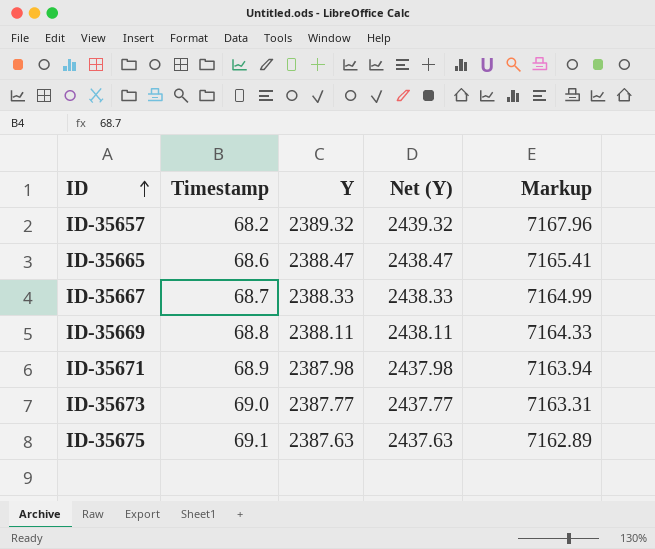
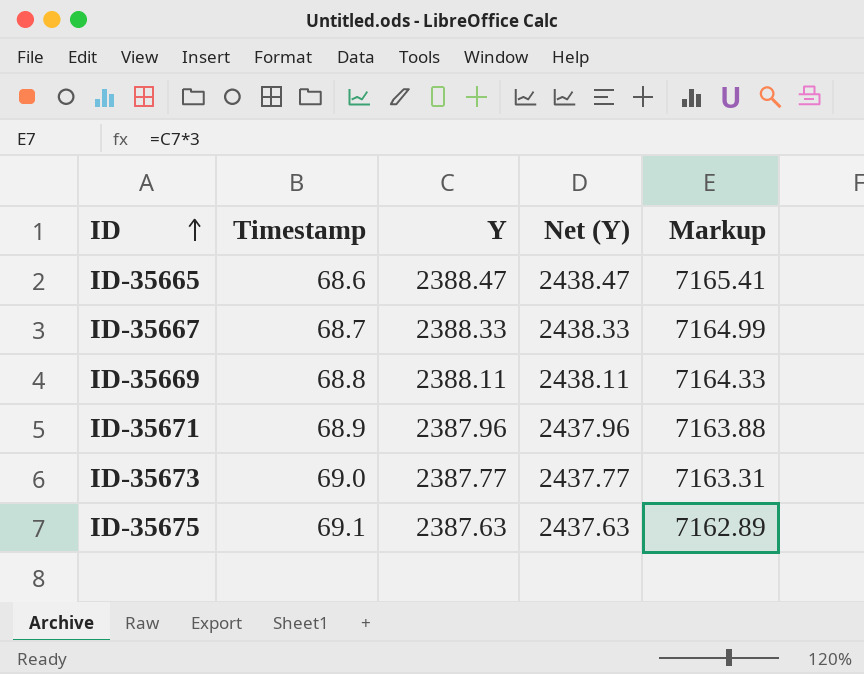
row ID-35657: 68.2 | 2389.32 | 2439.32 | 7167.96 -> none
ID-35671 | Y: 2387.98 -> 2387.96
ID-35671 | Net (Y): 2437.98 -> 2437.96
ID-35671 | Markup: 7163.94 -> 7163.88

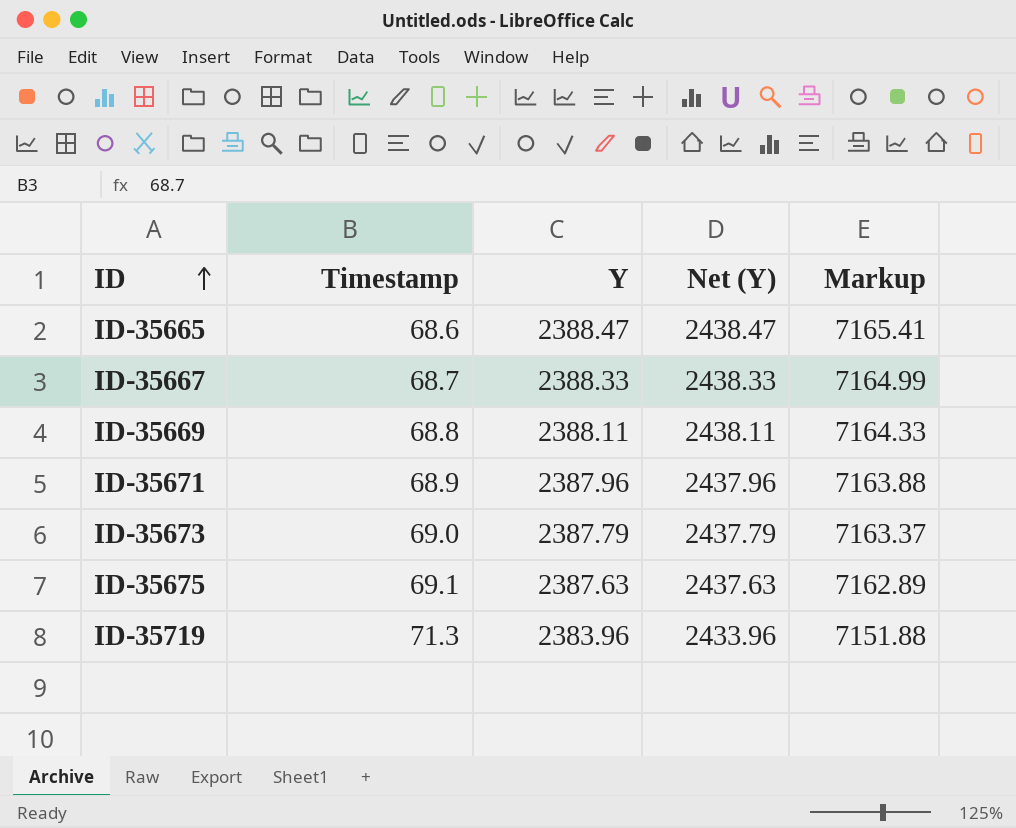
ID-35673 | Y: 2387.77 -> 2387.79
ID-35673 | Net (Y): 2437.77 -> 2437.79
ID-35673 | Markup: 7163.31 -> 7163.37
row ID-35719: none -> 71.3 | 2383.96 | 2433.96 | 7151.88

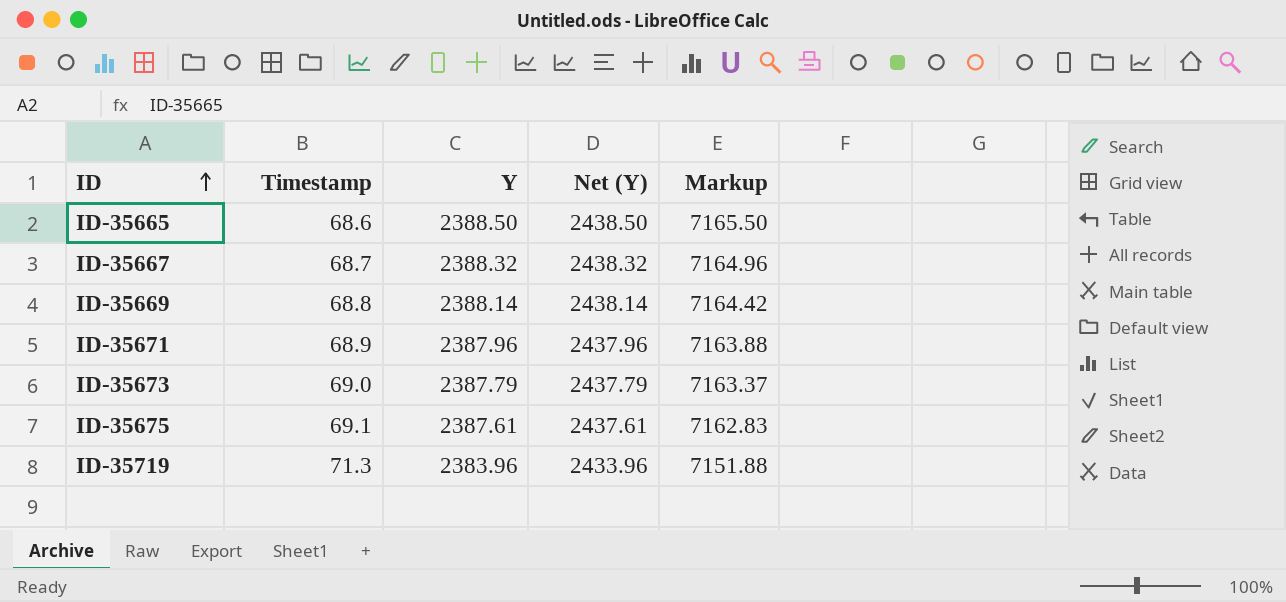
ID-35665 | Y: 2388.47 -> 2388.50
ID-35665 | Net (Y): 2438.47 -> 2438.50
ID-35665 | Markup: 7165.41 -> 7165.50
ID-35667 | Y: 2388.33 -> 2388.32
ID-35667 | Net (Y): 2438.33 -> 2438.32
ID-35667 | Markup: 7164.99 -> 7164.96
ID-35669 | Y: 2388.11 -> 2388.14
ID-35669 | Net (Y): 2438.11 -> 2438.14
ID-35669 | Markup: 7164.33 -> 7164.42
ID-35675 | Y: 2387.63 -> 2387.61
ID-35675 | Net (Y): 2437.63 -> 2437.61
ID-35675 | Markup: 7162.89 -> 7162.83

